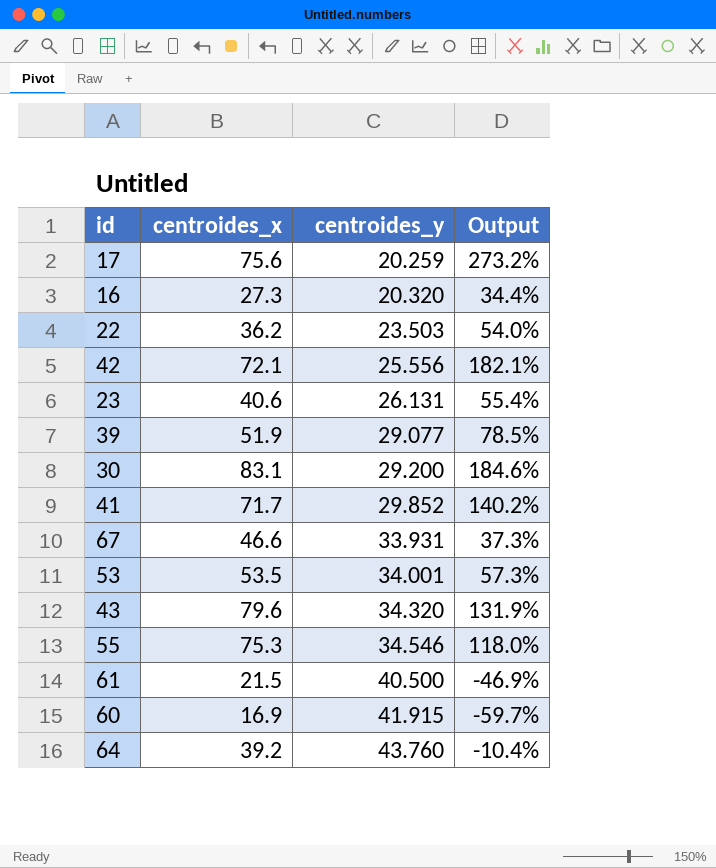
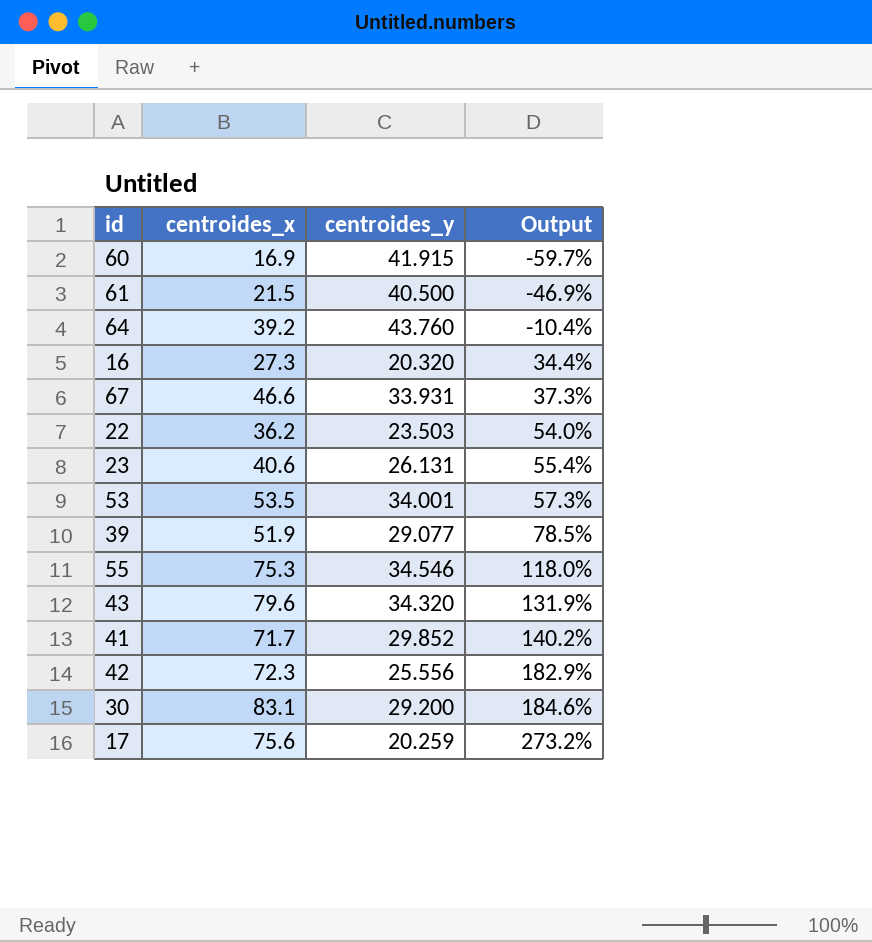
row order: centroides_y ascending -> Output ascending
42 | centroides_x: 72.1 -> 72.3
42 | Output: 182.1% -> 182.9%

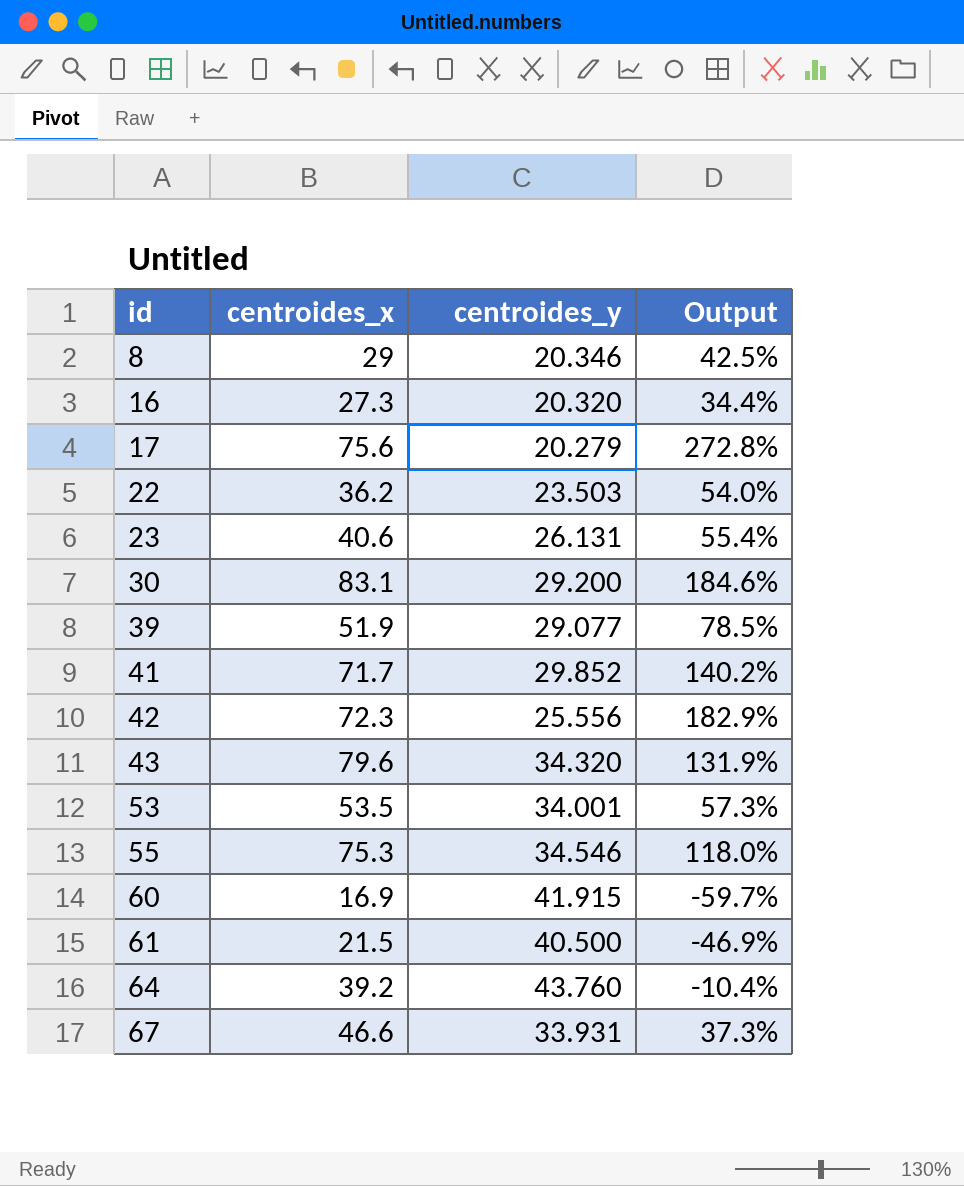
row order: Output ascending -> id ascending
row 8: none -> 29 | 20.346 | 42.5%
17 | centroides_y: 20.259 -> 20.279
17 | Output: 273.2% -> 272.8%

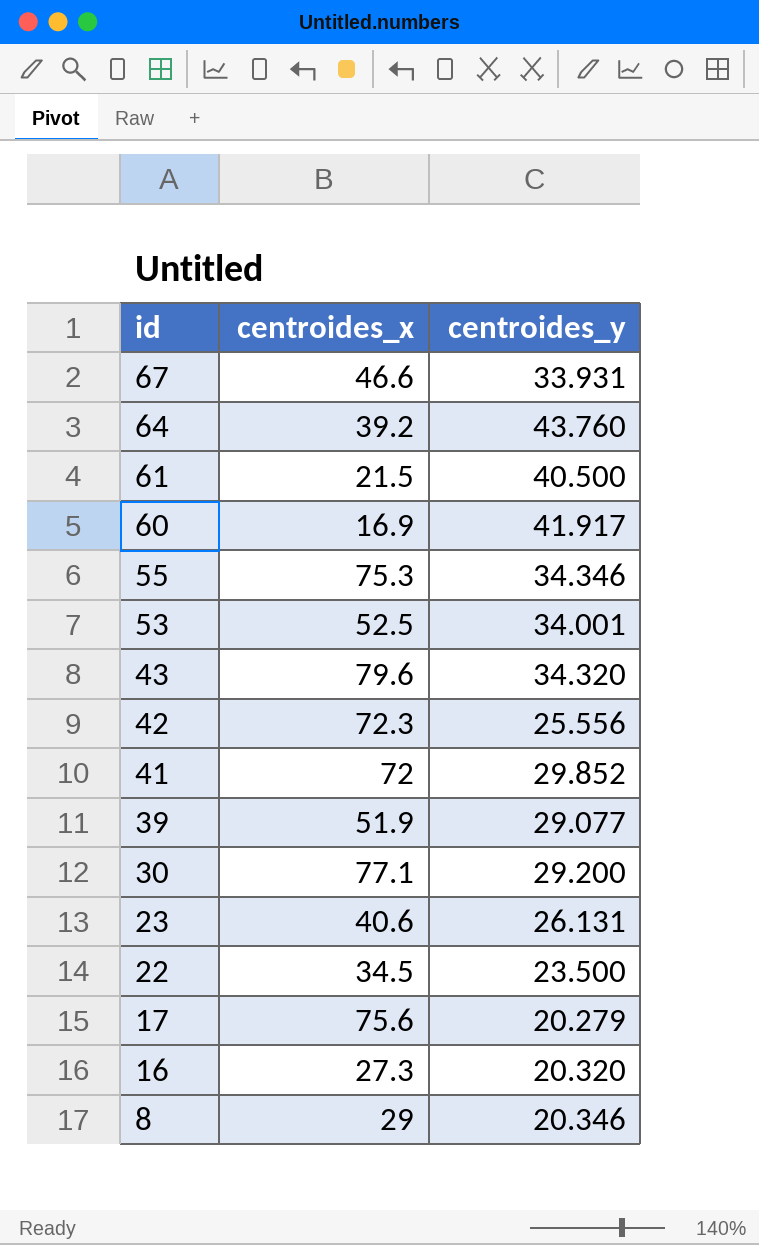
row order: id ascending -> id descending
column Output | formula: ([centroides_x] - [centroides_y]) / [centroides_y] -> none
60 | centroides_y: 41.915 -> 41.917
55 | centroides_y: 34.546 -> 34.346
53 | centroides_x: 53.5 -> 52.5
41 | centroides_x: 71.7 -> 72
30 | centroides_x: 83.1 -> 77.1
22 | centroides_x: 36.2 -> 34.5
22 | centroides_y: 23.503 -> 23.500

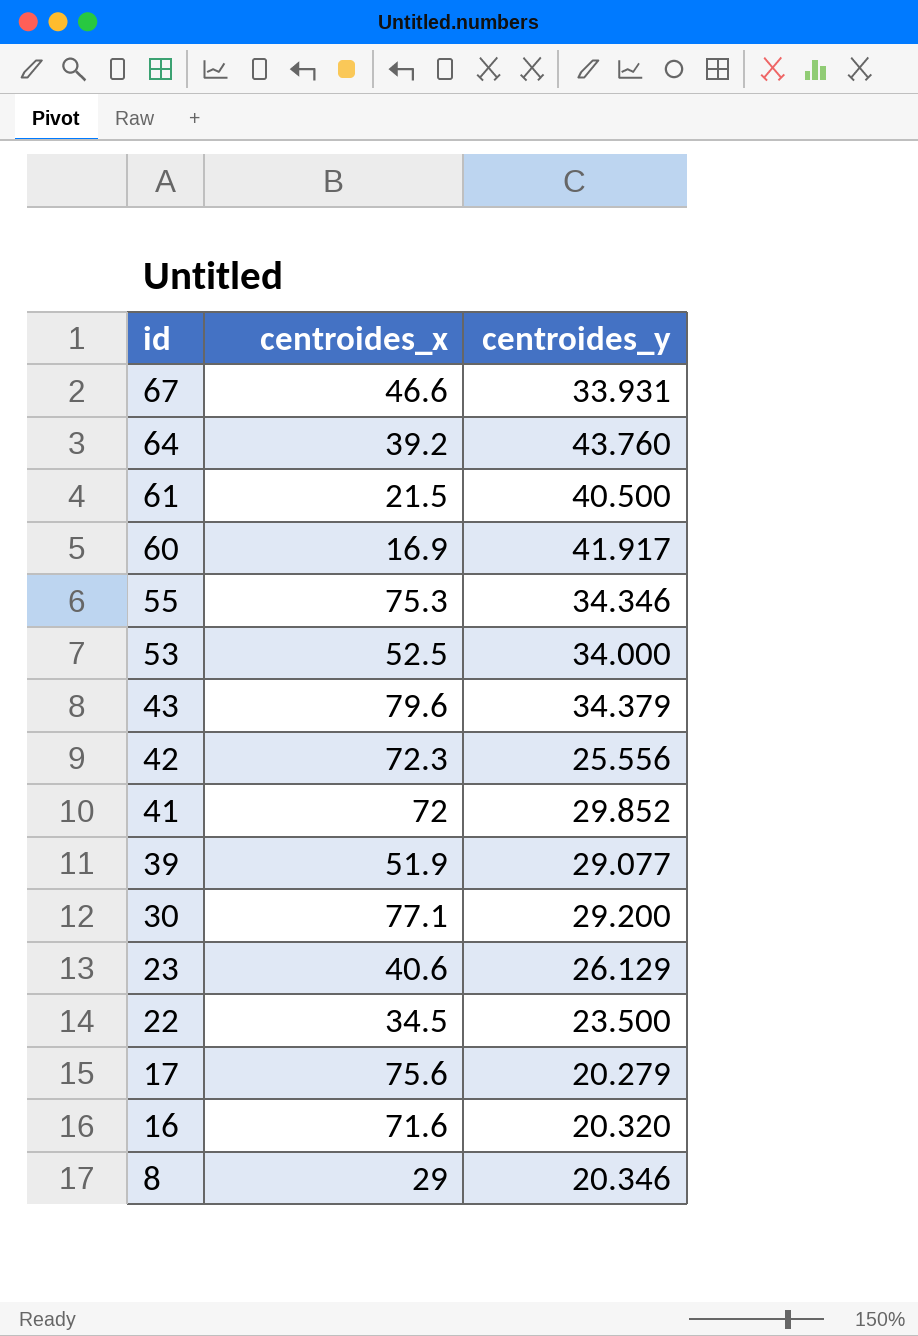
53 | centroides_y: 34.001 -> 34.000
43 | centroides_y: 34.320 -> 34.379
23 | centroides_y: 26.131 -> 26.129
16 | centroides_x: 27.3 -> 71.6

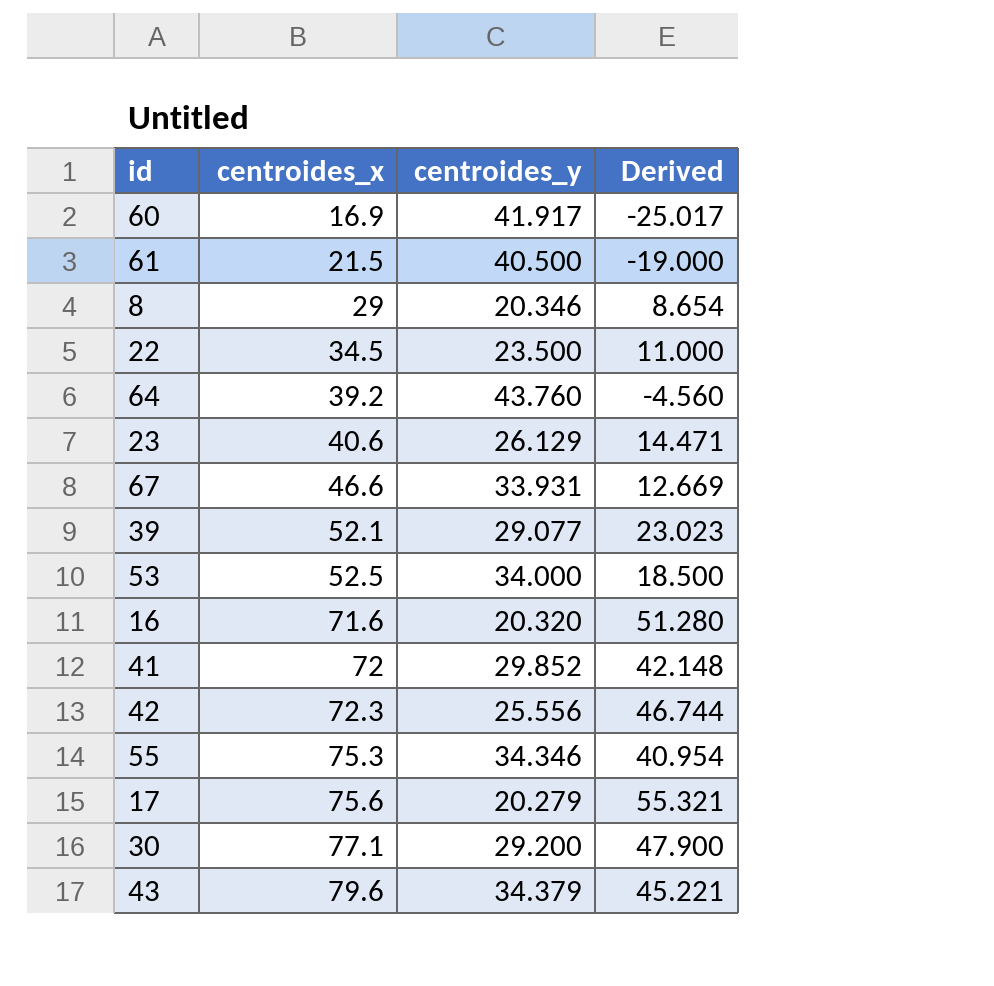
row order: id descending -> centroides_x ascending
column Derived | formula: none -> [centroides_x] - [centroides_y]
39 | centroides_x: 51.9 -> 52.1

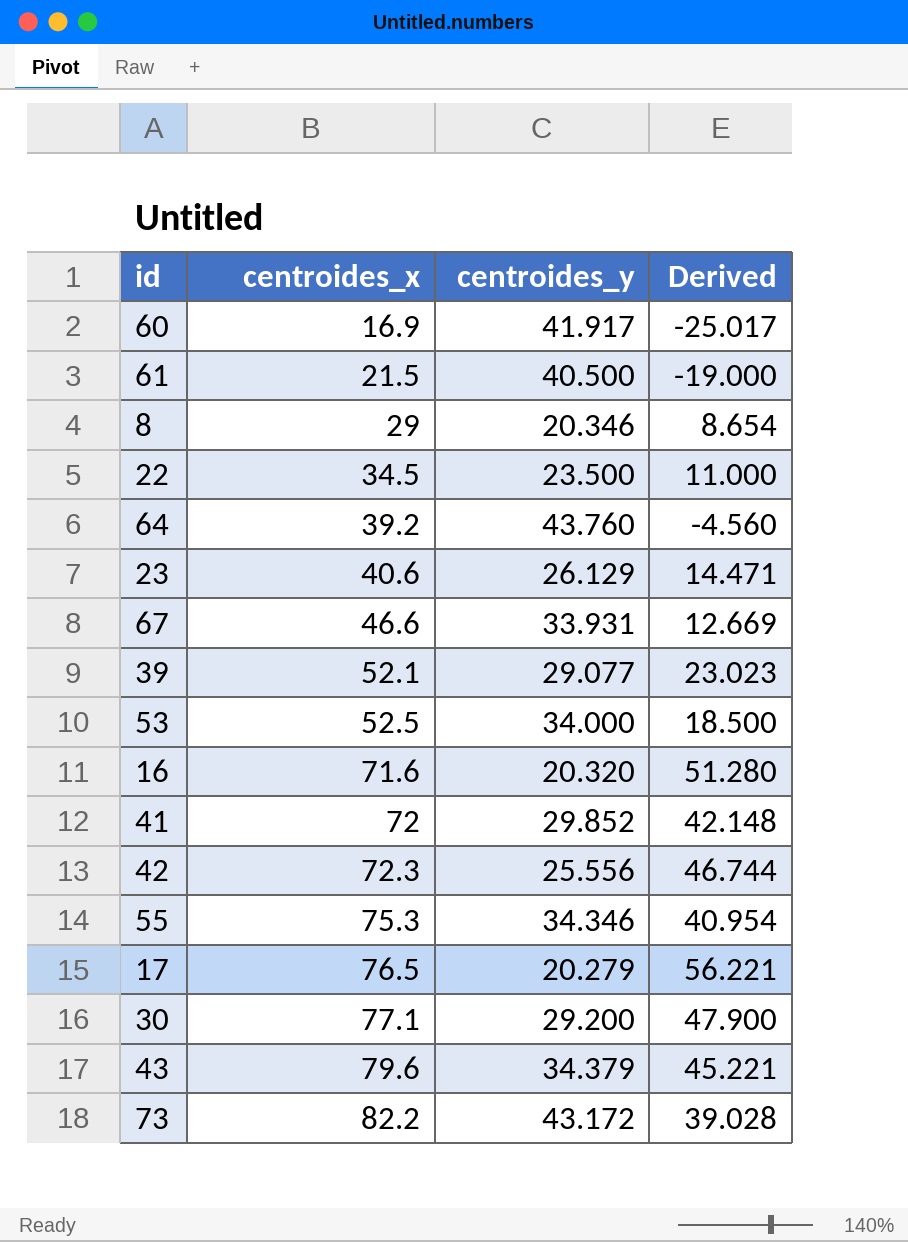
17 | centroides_x: 75.6 -> 76.5
17 | Derived: 55.321 -> 56.221
row 73: none -> 82.2 | 43.172 | 39.028

